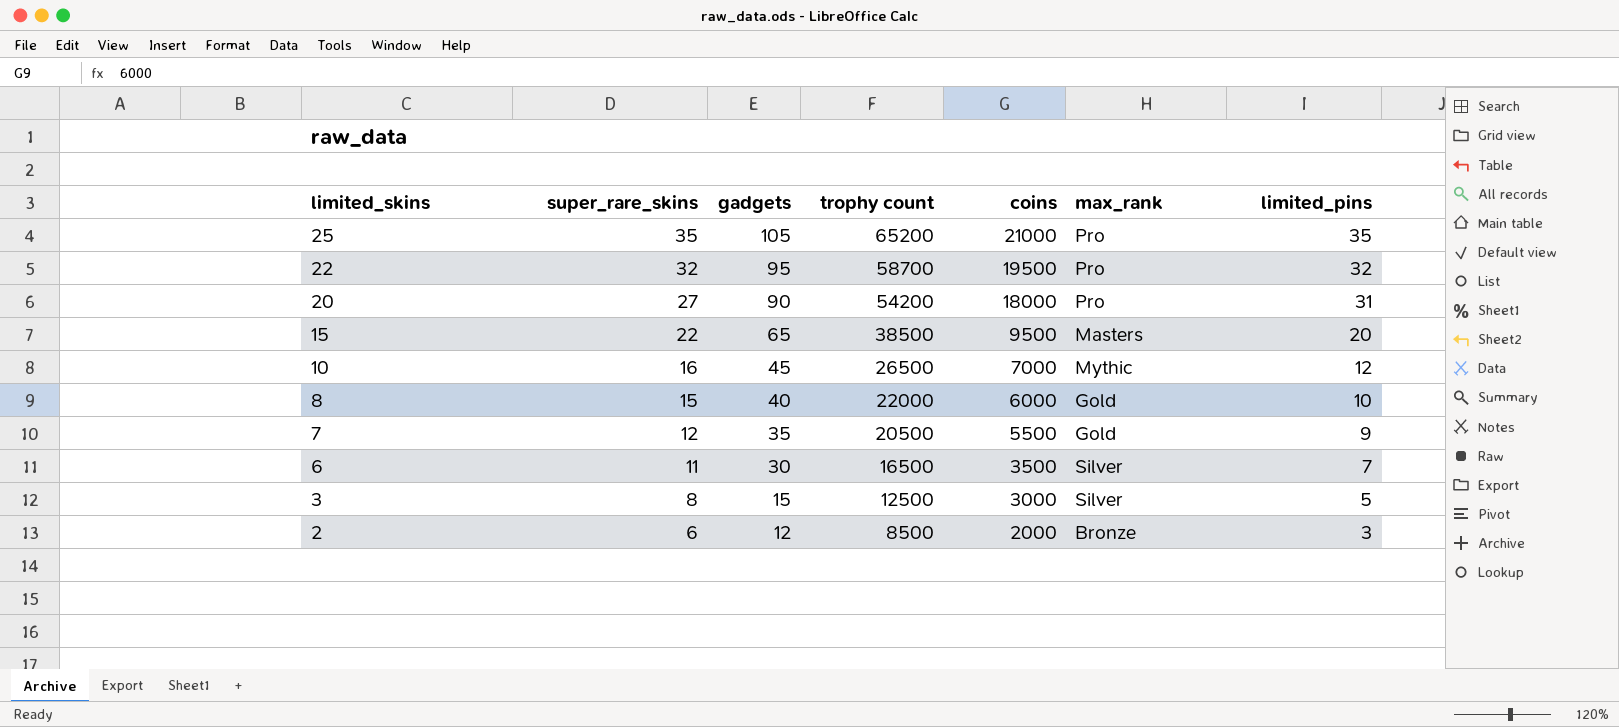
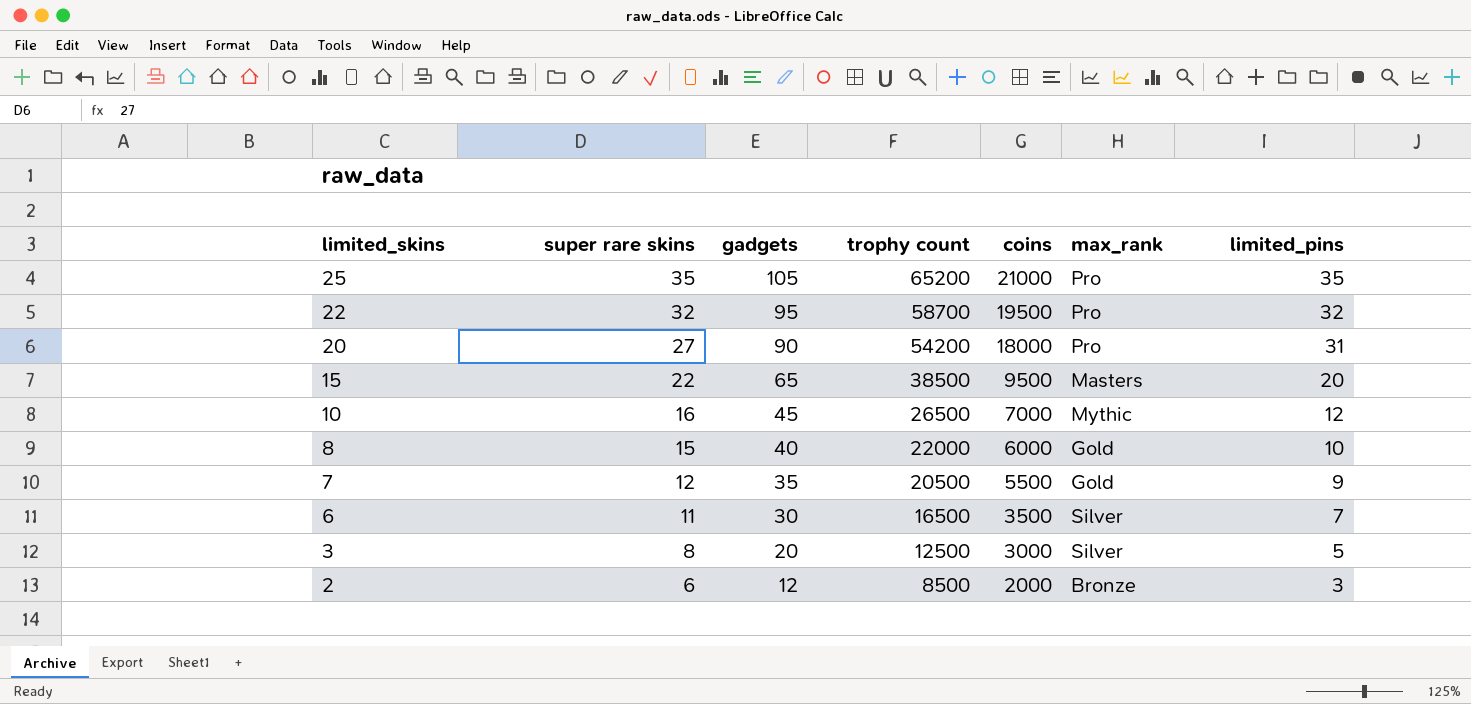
column name: super_rare_skins -> super rare skins
3 | gadgets: 15 -> 20

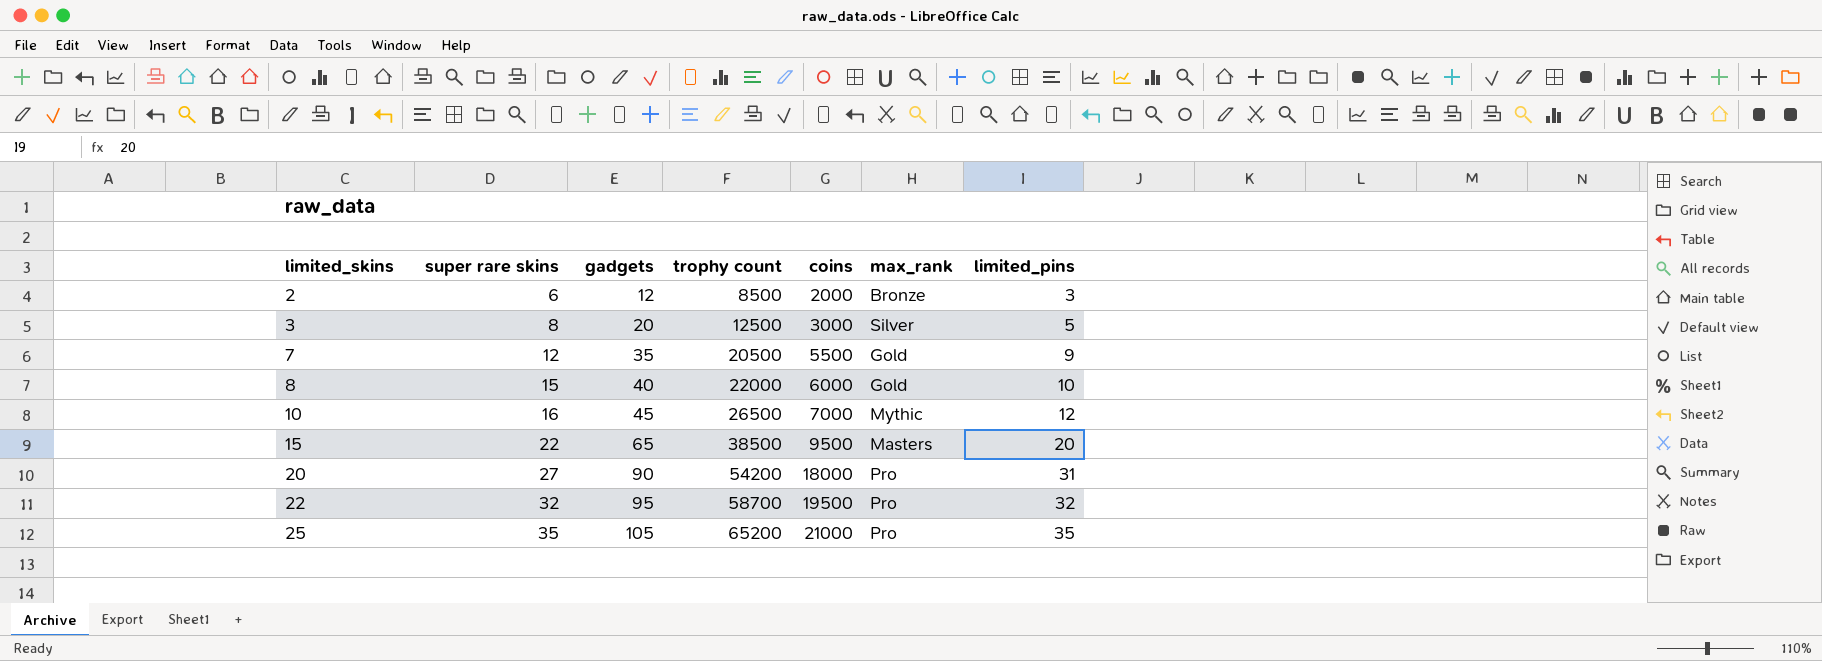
row order: limited_skins descending -> limited_skins ascending
row 6: 11 | 30 | 16500 | 3500 | Silver | 7 -> none

